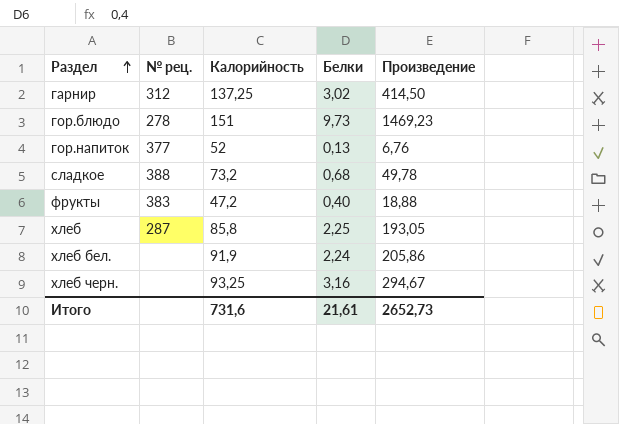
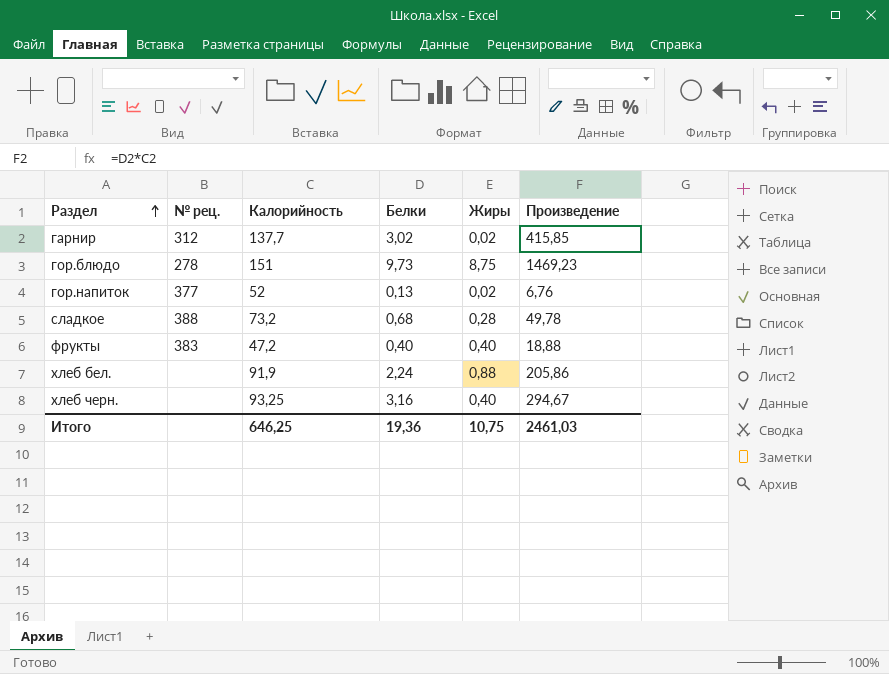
column Жиры | position: none -> 5
row хлеб: 287 | 85,8 | 2,25 | 193,05 -> none
гарнир | Калорийность: 137,25 -> 137,7
гарнир | Произведение: 414,50 -> 415,85
Итого | Калорийность: 731,6 -> 646,25
Итого | Белки: 21,61 -> 19,36
Итого | Произведение: 2652,73 -> 2461,03

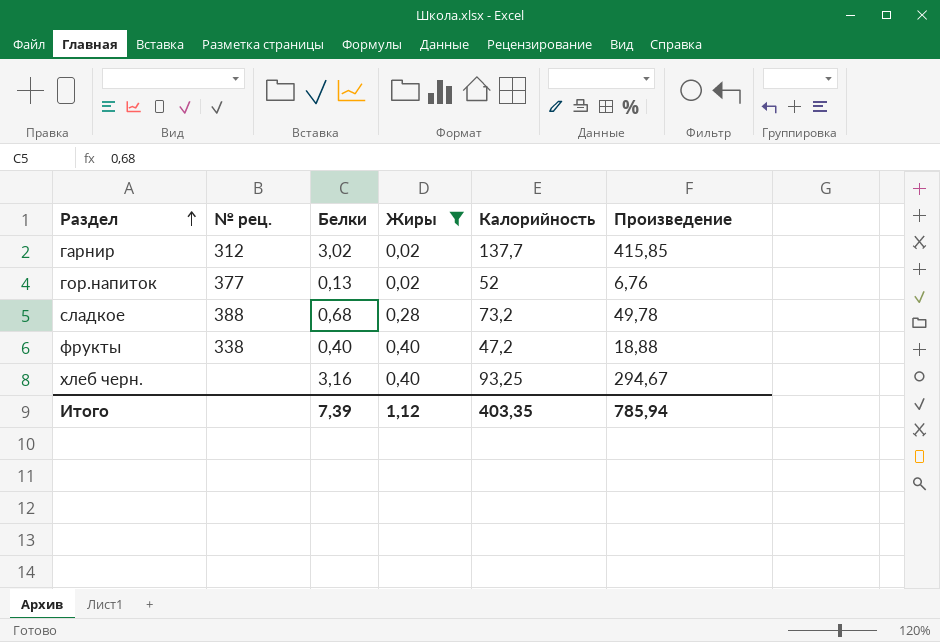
filter: none -> Жиры <= 0,40
column Калорийность | position: 3 -> 5
фрукты | № рец.: 383 -> 338
Итого | Белки: 19,36 -> 7,39
Итого | Жиры: 10,75 -> 1,12
Итого | Калорийность: 646,25 -> 403,35
Итого | Произведение: 2461,03 -> 785,94

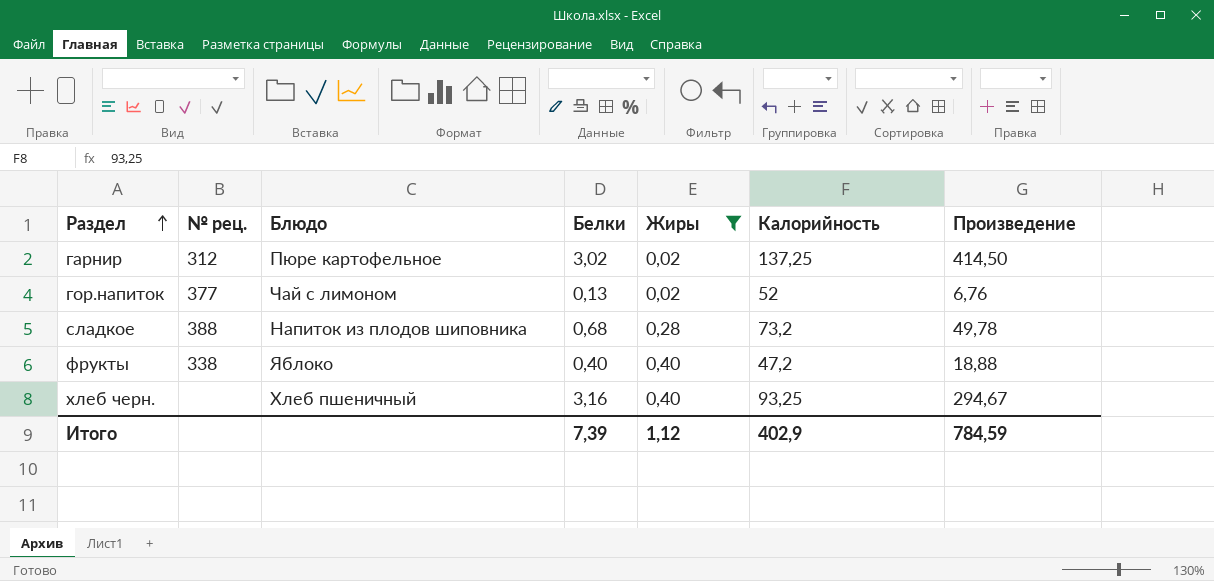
column Блюдо | position: none -> 3
гарнир | Калорийность: 137,7 -> 137,25
гарнир | Произведение: 415,85 -> 414,50
Итого | Калорийность: 403,35 -> 402,9
Итого | Произведение: 785,94 -> 784,59

